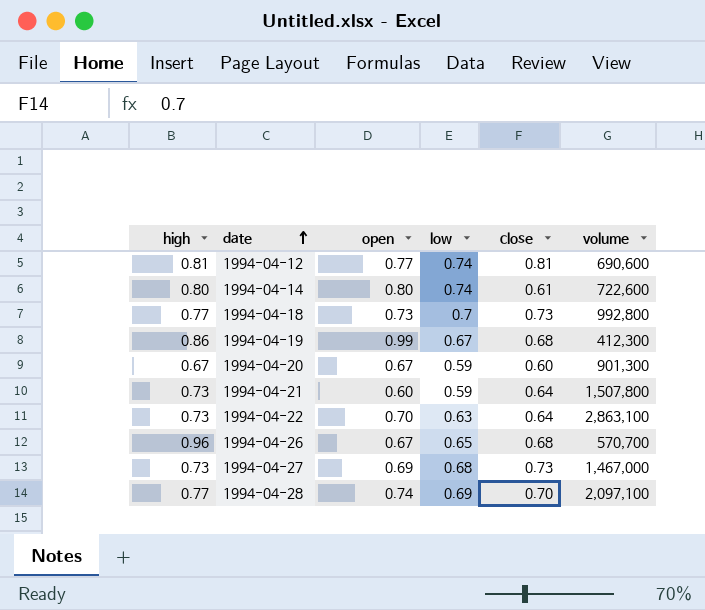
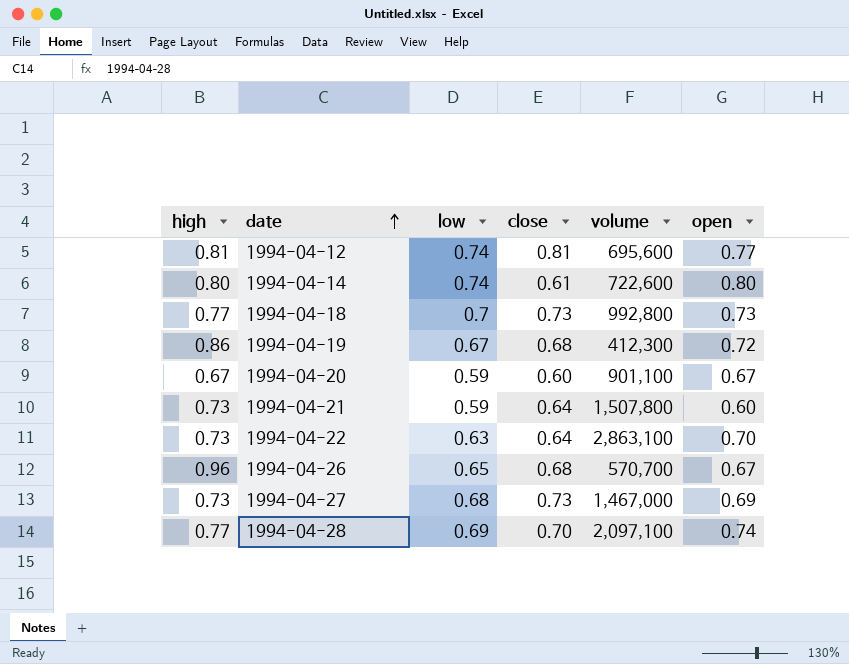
column open | position: 3 -> 6
1994-04-12 | volume: 690,600 -> 695,600
1994-04-19 | open: 0.99 -> 0.72
1994-04-20 | volume: 901,300 -> 901,100

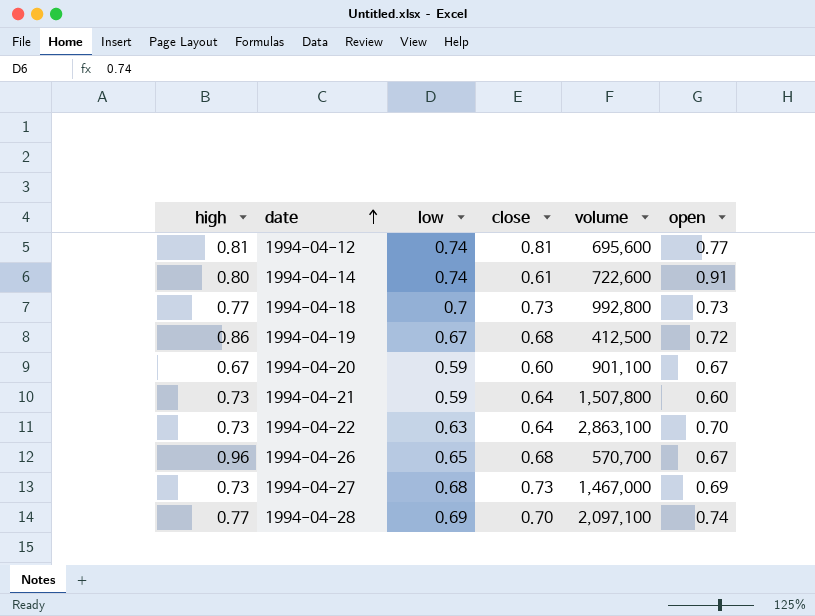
1994-04-14 | open: 0.80 -> 0.91
1994-04-19 | volume: 412,300 -> 412,500

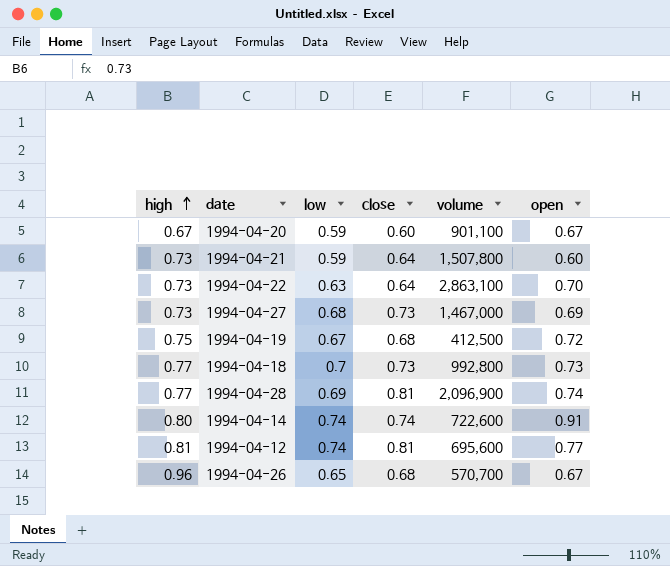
row order: date ascending -> high ascending
1994-04-19 | high: 0.86 -> 0.75
1994-04-28 | close: 0.70 -> 0.81
1994-04-28 | volume: 2,097,100 -> 2,096,900
1994-04-14 | close: 0.61 -> 0.74

